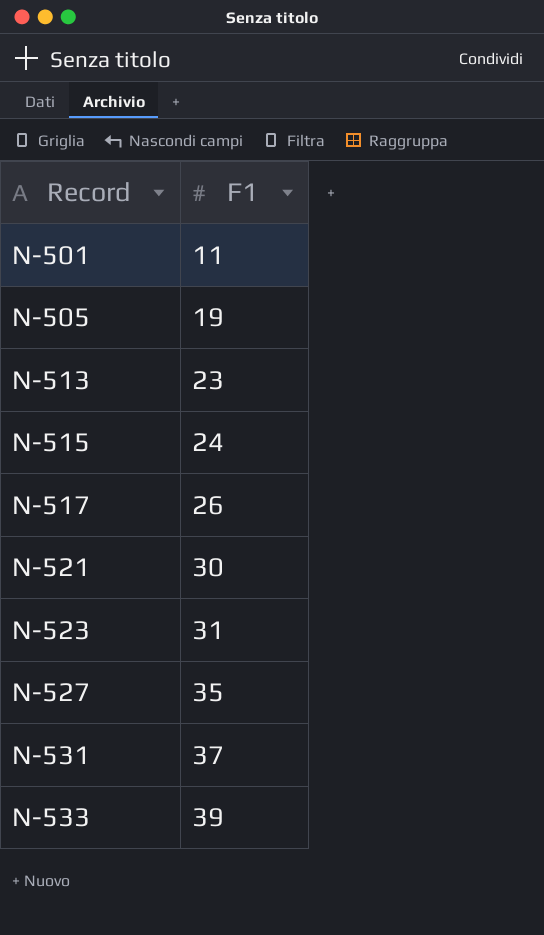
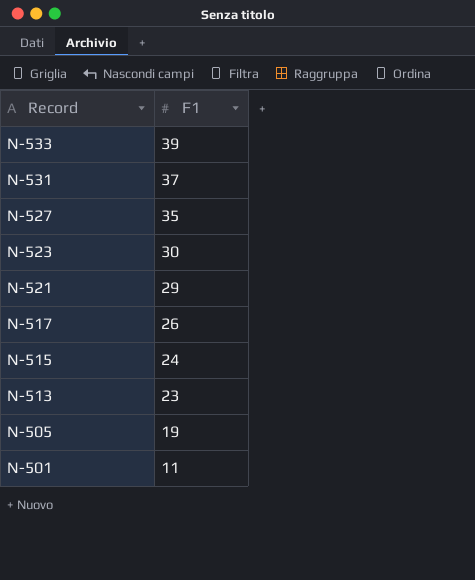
row order: Record ascending -> Record descending
N-523 | F1: 31 -> 30
N-521 | F1: 30 -> 29

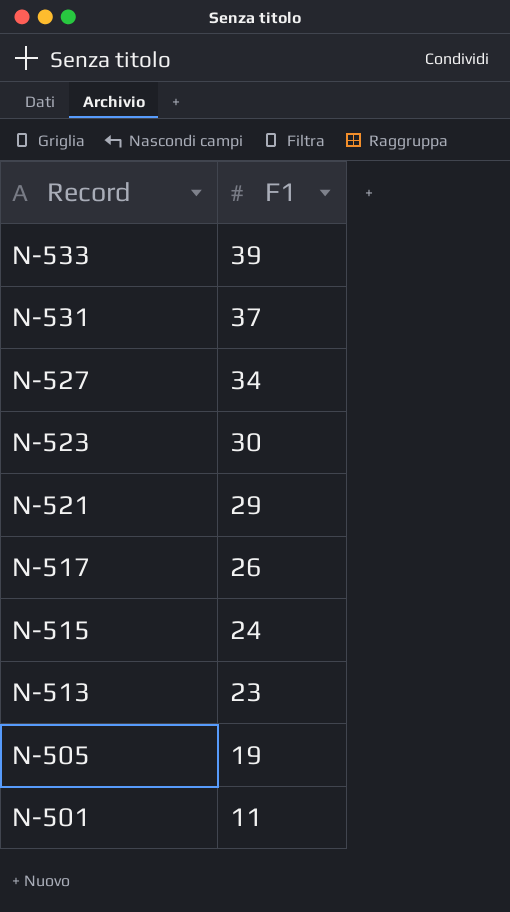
N-527 | F1: 35 -> 34

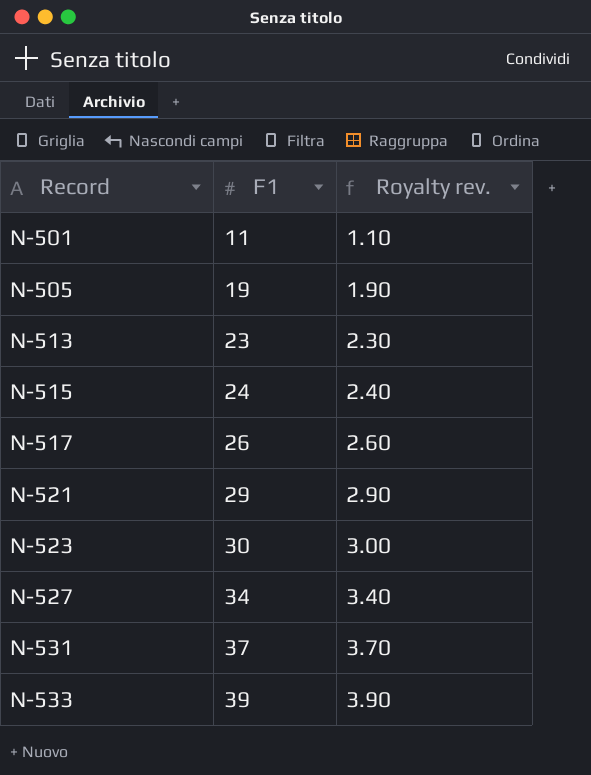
row order: Record descending -> Record ascending
column Royalty rev. | formula: none -> [F1] * 0.1

